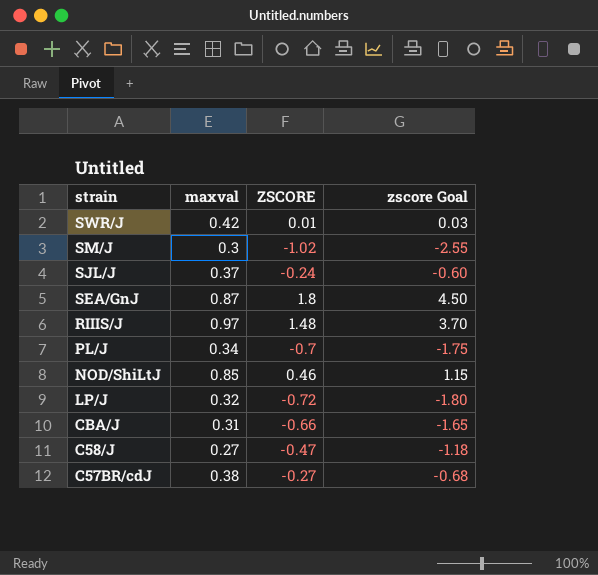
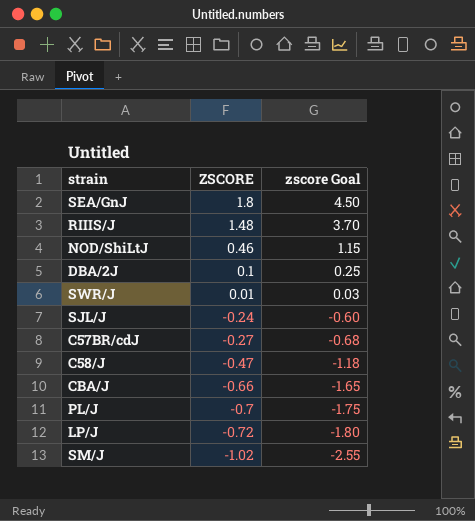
row order: strain descending -> ZSCORE descending
column maxval | position: 2 -> none
row DBA/2J: none -> 0.1 | 0.25

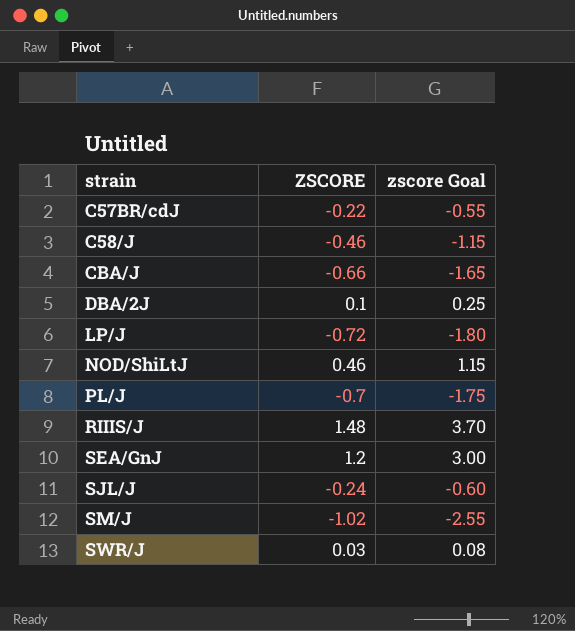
row order: ZSCORE descending -> strain ascending
C57BR/cdJ | ZSCORE: -0.27 -> -0.22
C57BR/cdJ | zscore Goal: -0.68 -> -0.55
C58/J | ZSCORE: -0.47 -> -0.46
C58/J | zscore Goal: -1.18 -> -1.15
SEA/GnJ | ZSCORE: 1.8 -> 1.2
SEA/GnJ | zscore Goal: 4.50 -> 3.00
SWR/J | ZSCORE: 0.01 -> 0.03
SWR/J | zscore Goal: 0.03 -> 0.08

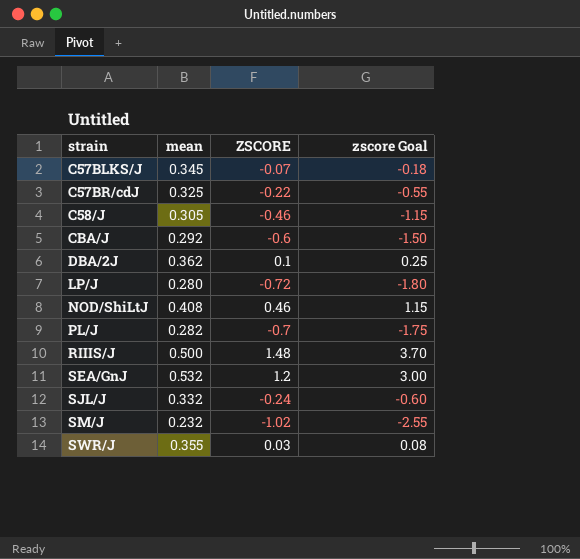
column mean | position: none -> 2
row C57BLKS/J: none -> 0.345 | -0.07 | -0.18
CBA/J | ZSCORE: -0.66 -> -0.6
CBA/J | zscore Goal: -1.65 -> -1.50

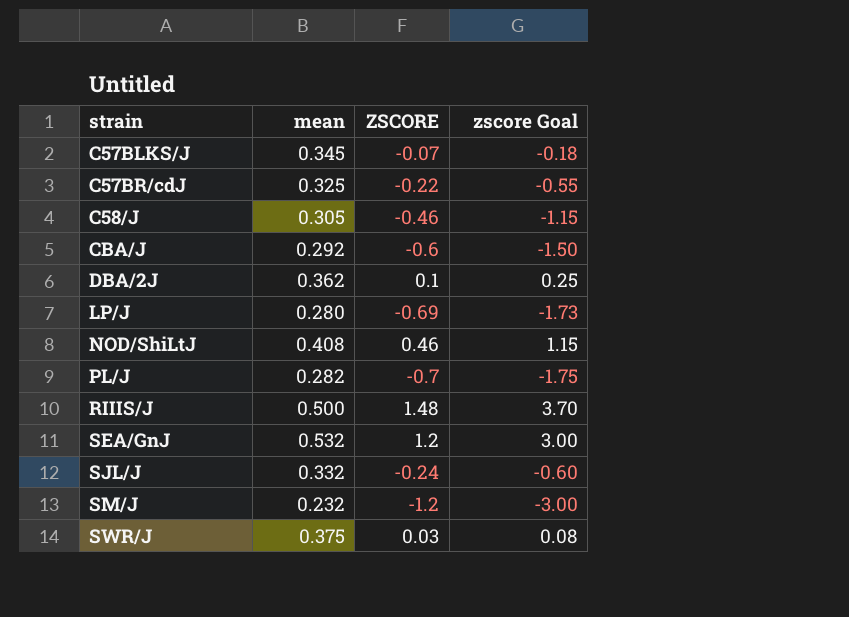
LP/J | ZSCORE: -0.72 -> -0.69
LP/J | zscore Goal: -1.80 -> -1.73
SM/J | ZSCORE: -1.02 -> -1.2
SM/J | zscore Goal: -2.55 -> -3.00
SWR/J | mean: 0.355 -> 0.375

